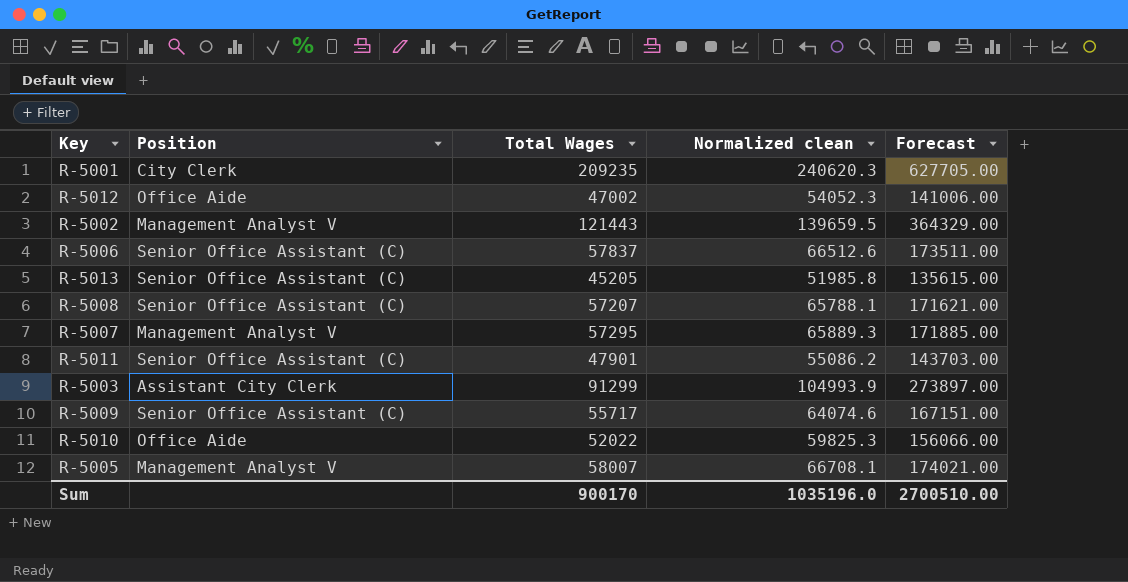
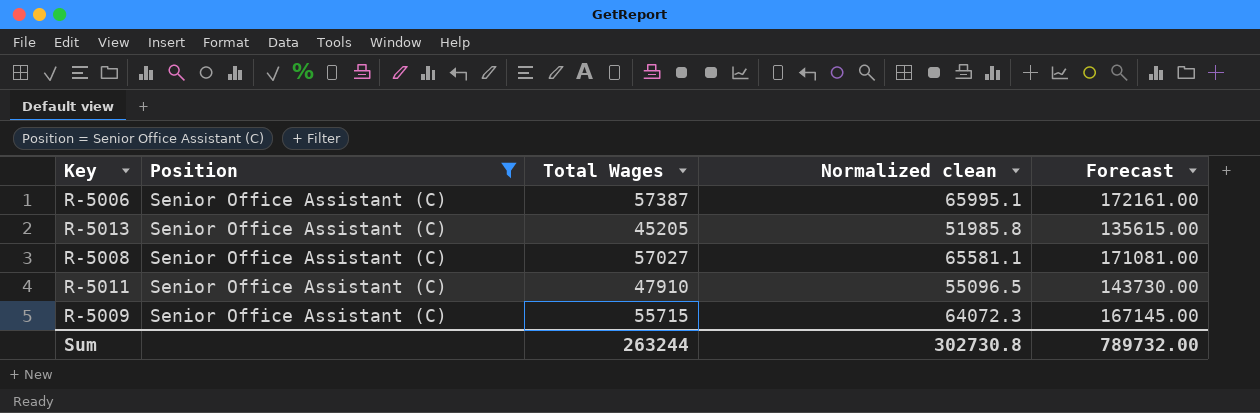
filter: none -> Position = Senior Office Assistant (C)
R-5006 | Total Wages: 57837 -> 57387
R-5006 | Normalized clean: 66512.6 -> 65995.1
R-5006 | Forecast: 173511.00 -> 172161.00
R-5008 | Total Wages: 57207 -> 57027
R-5008 | Normalized clean: 65788.1 -> 65581.1
R-5008 | Forecast: 171621.00 -> 171081.00
R-5011 | Total Wages: 47901 -> 47910
R-5011 | Normalized clean: 55086.2 -> 55096.5
R-5011 | Forecast: 143703.00 -> 143730.00
R-5009 | Total Wages: 55717 -> 55715
R-5009 | Normalized clean: 64074.6 -> 64072.3
R-5009 | Forecast: 167151.00 -> 167145.00
Sum | Total Wages: 900170 -> 263244
Sum | Normalized clean: 1035196.0 -> 302730.8
Sum | Forecast: 2700510.00 -> 789732.00

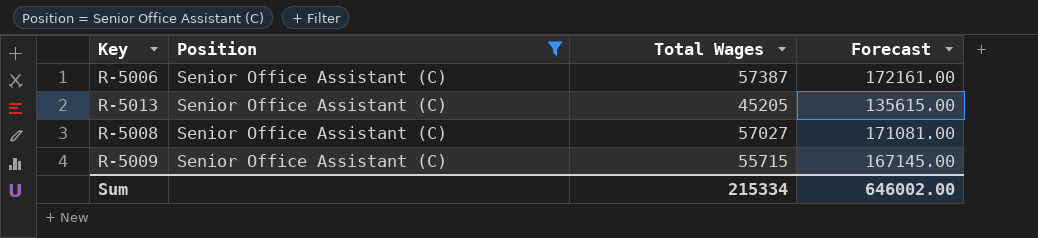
column Normalized clean | formula: [Total Wages] * 1.15 -> none
row R-5011: Senior Office Assistant (C) | 47910 | 55096.5 | 143730.00 -> none
Sum | Total Wages: 263244 -> 215334
Sum | Forecast: 789732.00 -> 646002.00

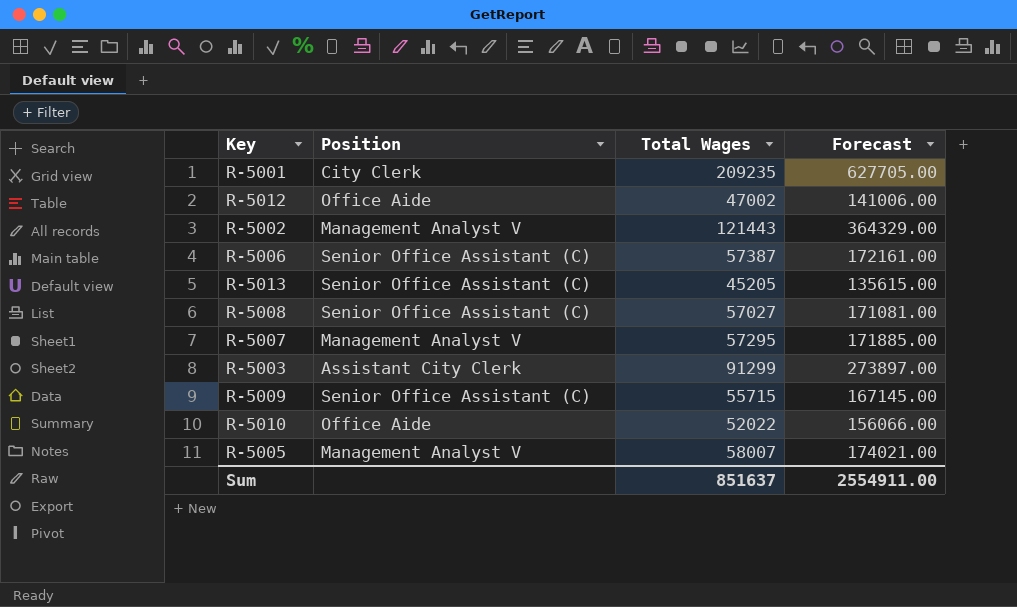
filter: Position = Senior Office Assistant (C) -> none
Sum | Total Wages: 215334 -> 851637
Sum | Forecast: 646002.00 -> 2554911.00

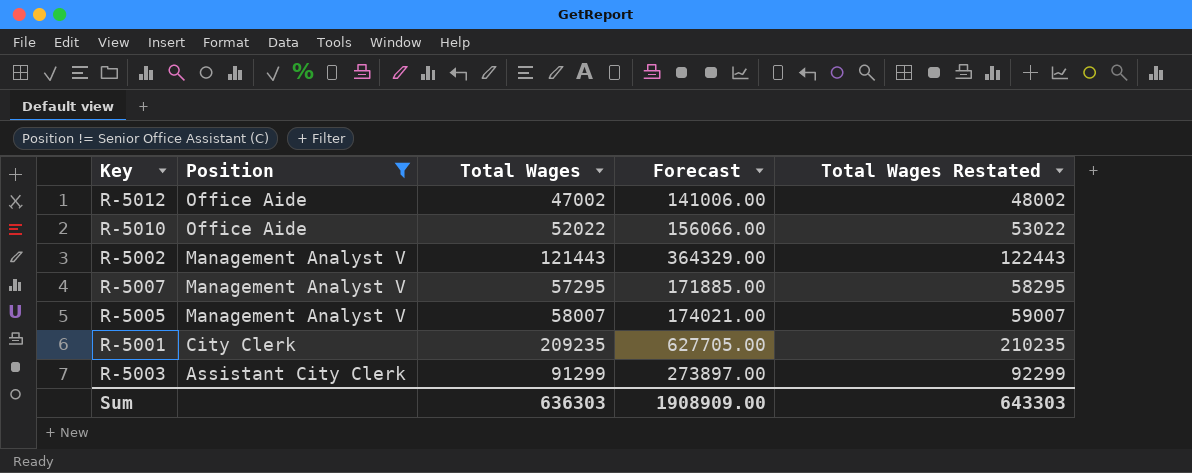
filter: none -> Position != Senior Office Assistant (C)
row order: none -> Position descending
column Total Wages Restated | formula: none -> [Total Wages] + 1000
Sum | Total Wages: 851637 -> 636303
Sum | Forecast: 2554911.00 -> 1908909.00

